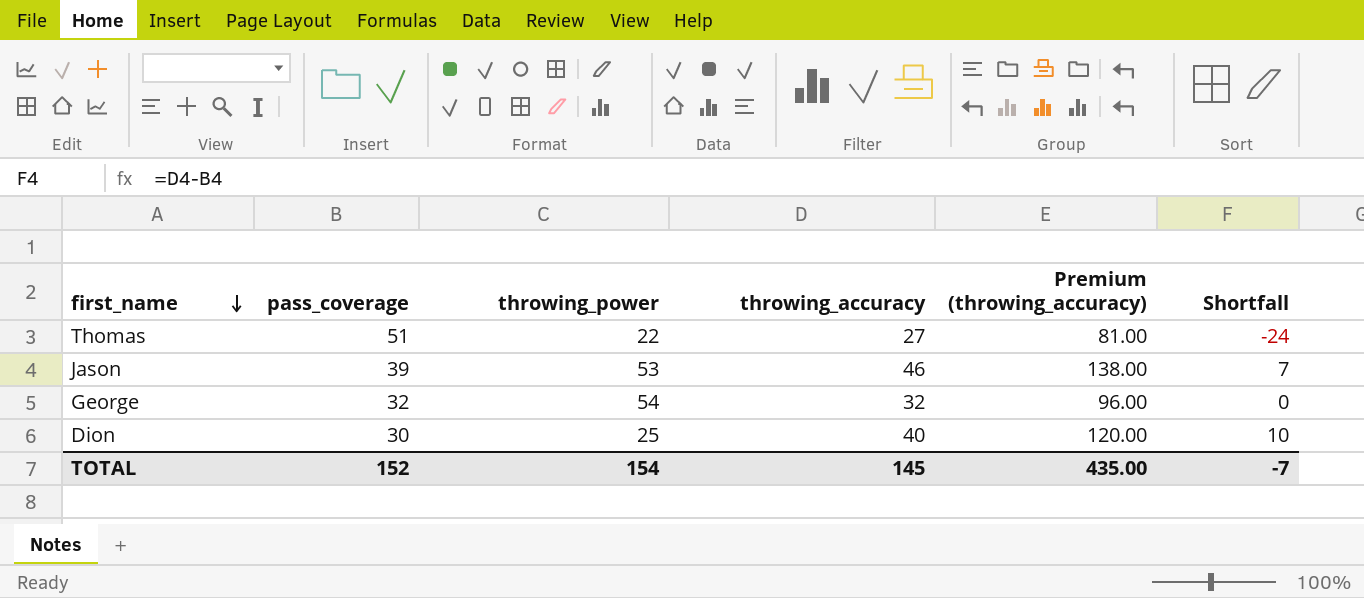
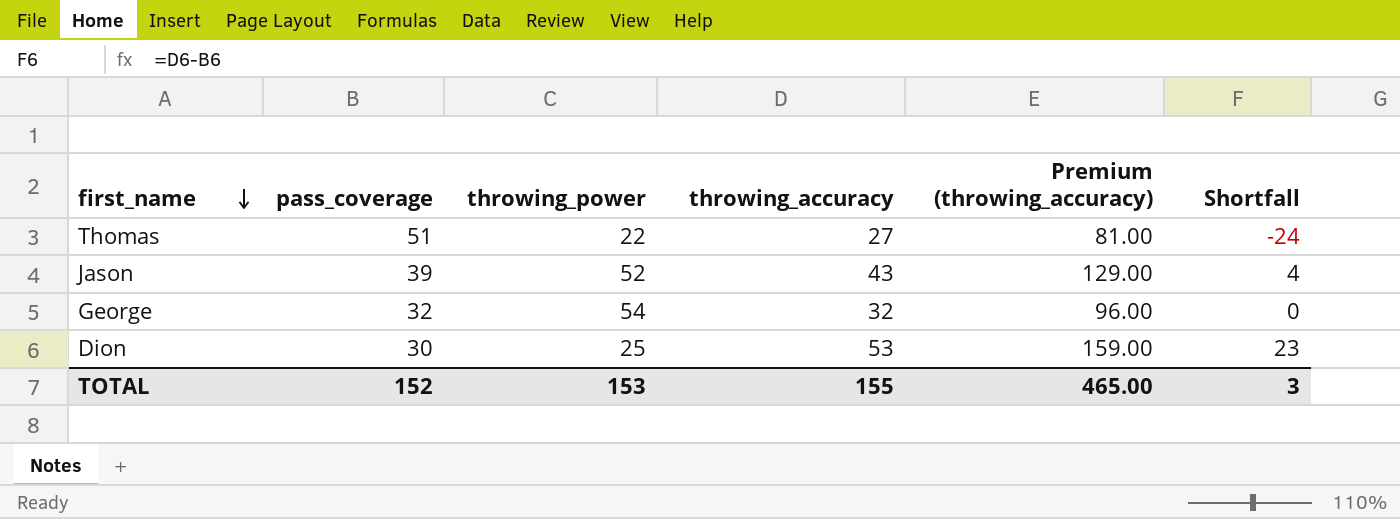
Jason | throwing_power: 53 -> 52
Jason | throwing_accuracy: 46 -> 43
Jason | Premium (throwing_accuracy): 138.00 -> 129.00
Jason | Shortfall: 7 -> 4
Dion | throwing_accuracy: 40 -> 53
Dion | Premium (throwing_accuracy): 120.00 -> 159.00
Dion | Shortfall: 10 -> 23
TOTAL | throwing_power: 154 -> 153
TOTAL | throwing_accuracy: 145 -> 155
TOTAL | Premium (throwing_accuracy): 435.00 -> 465.00
TOTAL | Shortfall: -7 -> 3

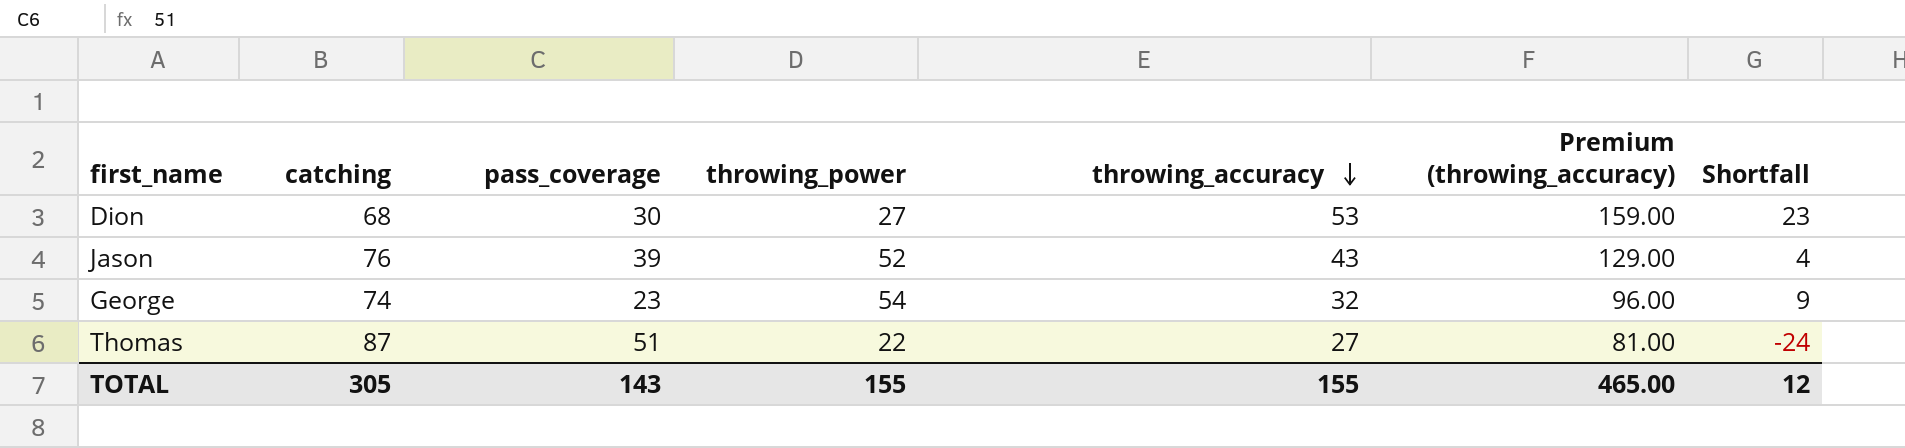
row order: first_name descending -> throwing_accuracy descending
column catching | position: none -> 2
Dion | throwing_power: 25 -> 27
George | pass_coverage: 32 -> 23
George | Shortfall: 0 -> 9
TOTAL | pass_coverage: 152 -> 143
TOTAL | throwing_power: 153 -> 155
TOTAL | Shortfall: 3 -> 12

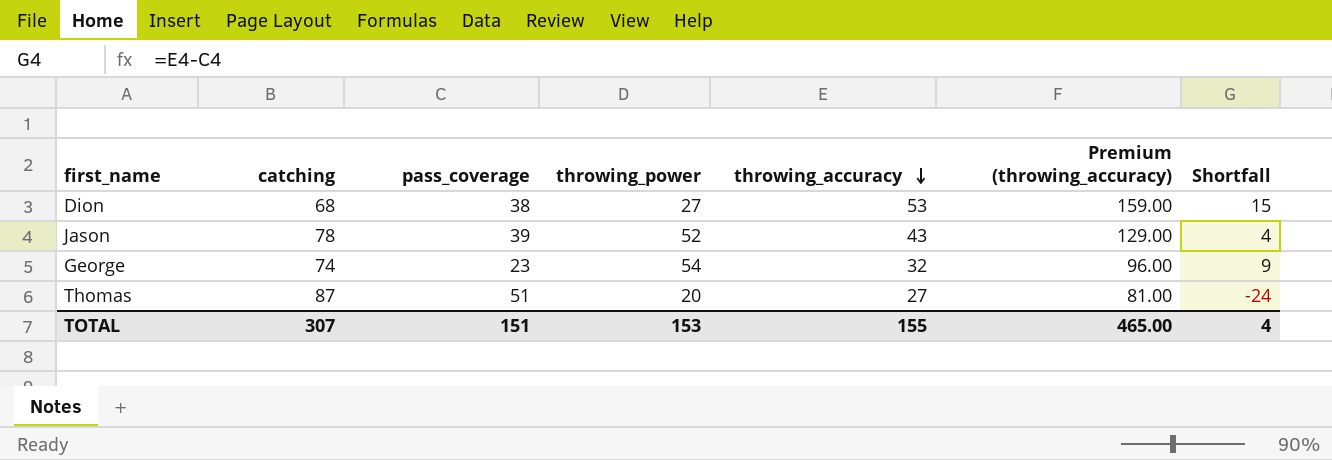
Dion | pass_coverage: 30 -> 38
Dion | Shortfall: 23 -> 15
Jason | catching: 76 -> 78
Thomas | throwing_power: 22 -> 20
TOTAL | catching: 305 -> 307
TOTAL | pass_coverage: 143 -> 151
TOTAL | throwing_power: 155 -> 153
TOTAL | Shortfall: 12 -> 4

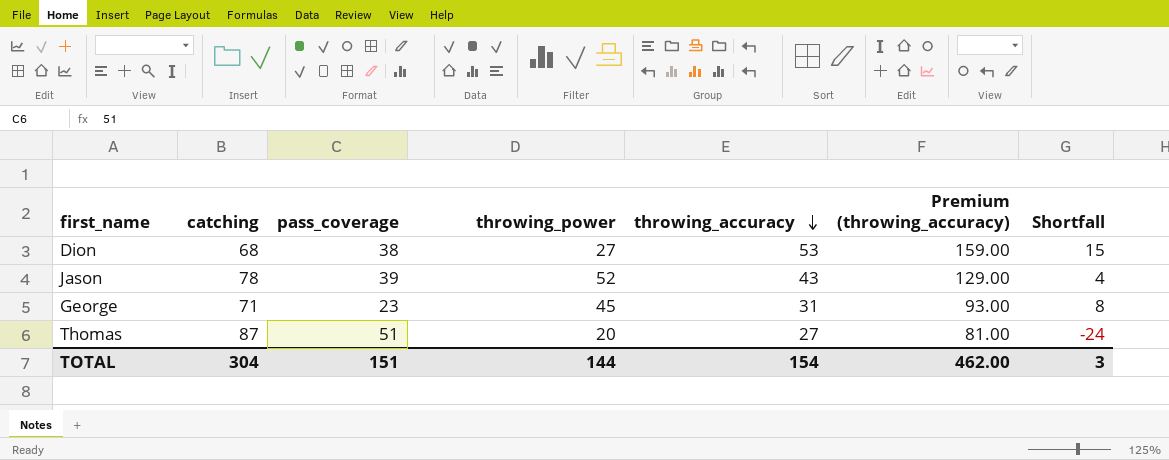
George | catching: 74 -> 71
George | throwing_power: 54 -> 45
George | throwing_accuracy: 32 -> 31
George | Premium (throwing_accuracy): 96.00 -> 93.00
George | Shortfall: 9 -> 8
TOTAL | catching: 307 -> 304
TOTAL | throwing_power: 153 -> 144
TOTAL | throwing_accuracy: 155 -> 154
TOTAL | Premium (throwing_accuracy): 465.00 -> 462.00
TOTAL | Shortfall: 4 -> 3

